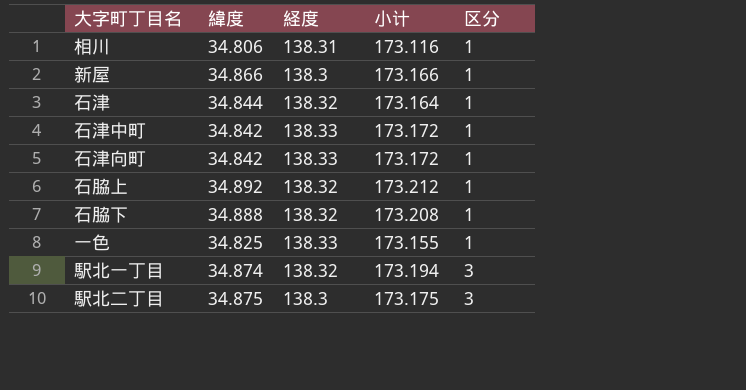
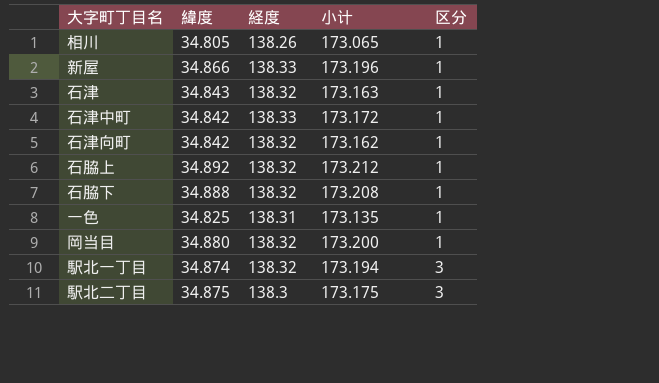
相川 | 緯度: 34.806 -> 34.805
相川 | 経度: 138.31 -> 138.26
相川 | 小计: 173.116 -> 173.065
新屋 | 経度: 138.3 -> 138.33
新屋 | 小计: 173.166 -> 173.196
石津 | 緯度: 34.844 -> 34.843
石津 | 小计: 173.164 -> 173.163
石津向町 | 経度: 138.33 -> 138.32
石津向町 | 小计: 173.172 -> 173.162
一色 | 経度: 138.33 -> 138.31
一色 | 小计: 173.155 -> 173.135
row 岡当目: none -> 34.880 | 138.32 | 173.200 | 1

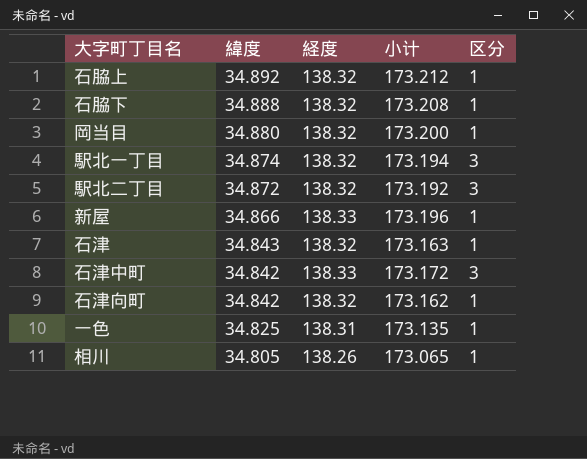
row order: 区分 ascending -> 緯度 descending
駅北二丁目 | 緯度: 34.875 -> 34.872
駅北二丁目 | 経度: 138.3 -> 138.32
駅北二丁目 | 小计: 173.175 -> 173.192
石津中町 | 区分: 1 -> 3

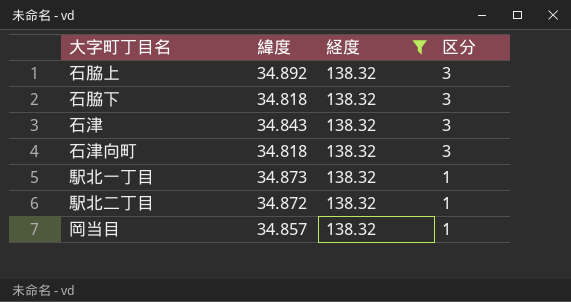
filter: none -> 経度 = 138.32
row order: 緯度 descending -> 区分 descending
column 小计 | formula: [緯度] + [経度] -> none
石脇上 | 区分: 1 -> 3
石脇下 | 緯度: 34.888 -> 34.818
石脇下 | 区分: 1 -> 3
石津 | 区分: 1 -> 3
石津向町 | 緯度: 34.842 -> 34.818
石津向町 | 区分: 1 -> 3
駅北一丁目 | 緯度: 34.874 -> 34.873
駅北一丁目 | 区分: 3 -> 1
駅北二丁目 | 区分: 3 -> 1
岡当目 | 緯度: 34.880 -> 34.857

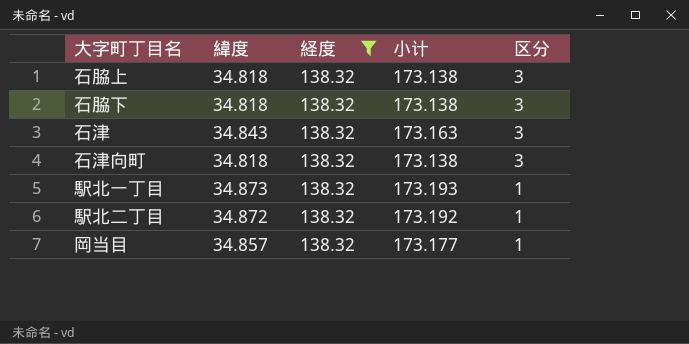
column 小计 | formula: none -> [緯度] + [経度]
石脇上 | 緯度: 34.892 -> 34.818

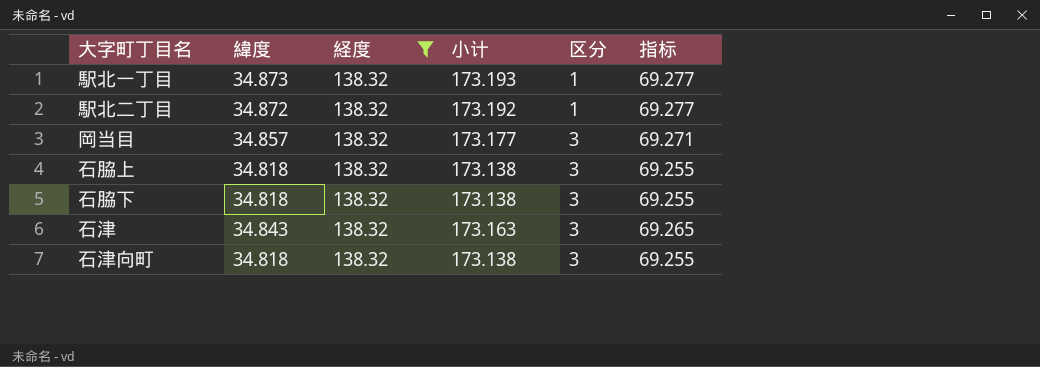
row order: 区分 descending -> 区分 ascending
column 指标 | formula: none -> [小计] * 0.4
岡当目 | 区分: 1 -> 3

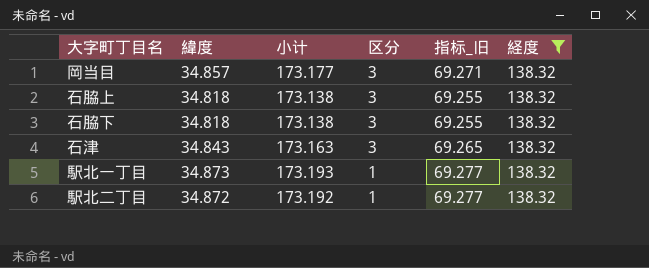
row order: 区分 ascending -> 区分 descending
column name: 指标 -> 指标_旧
column 経度 | position: 3 -> 6
row 石津向町: 34.818 | 138.32 | 173.138 | 3 | 69.255 -> none

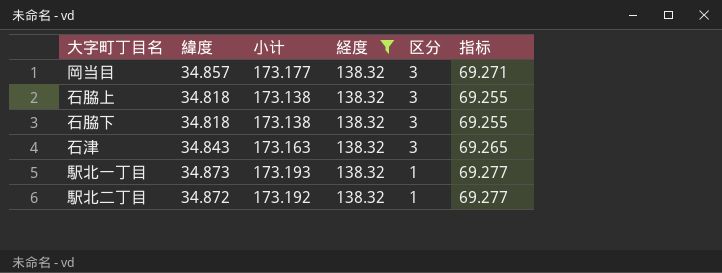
column 経度 | position: 6 -> 4
column name: 指标_旧 -> 指标

